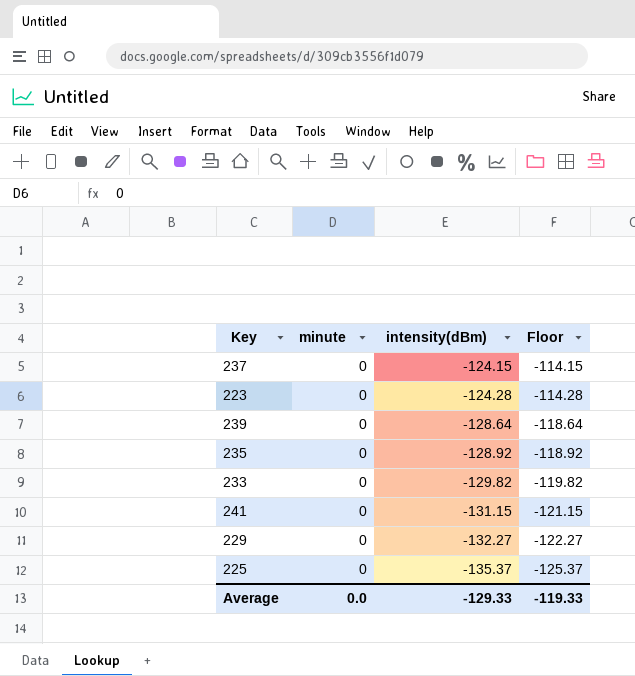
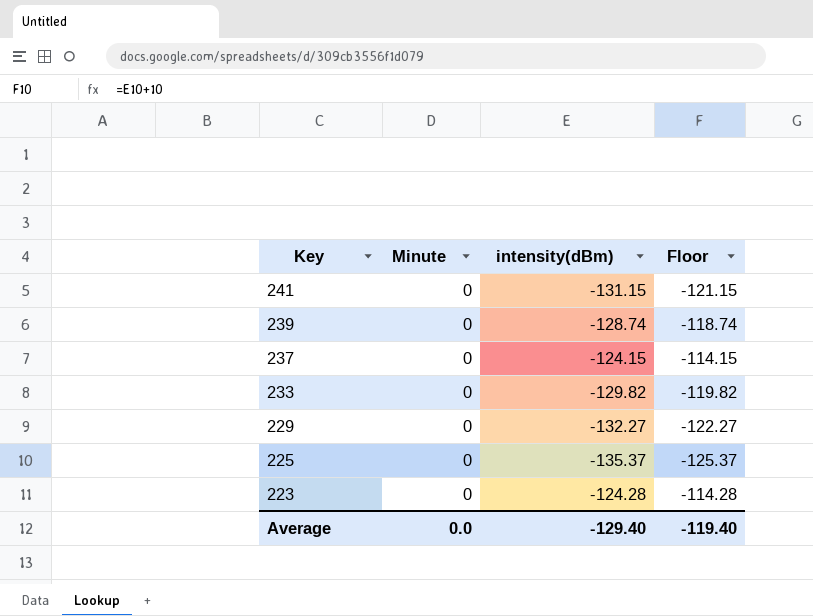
row order: intensity(dBm) descending -> Key descending
column name: minute -> Minute
row 235: 0 | -128.92 | -118.92 -> none
239 | intensity(dBm): -128.64 -> -128.74
239 | Floor: -118.64 -> -118.74
Average | intensity(dBm): -129.33 -> -129.40
Average | Floor: -119.33 -> -119.40

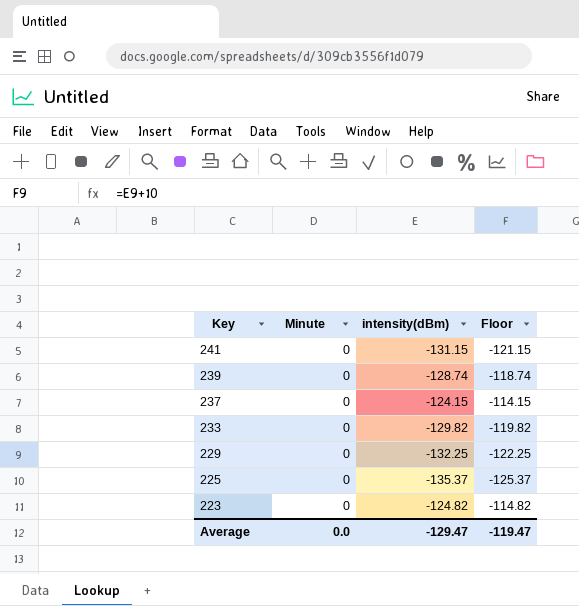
229 | intensity(dBm): -132.27 -> -132.25
229 | Floor: -122.27 -> -122.25
223 | intensity(dBm): -124.28 -> -124.82
223 | Floor: -114.28 -> -114.82
Average | intensity(dBm): -129.40 -> -129.47
Average | Floor: -119.40 -> -119.47

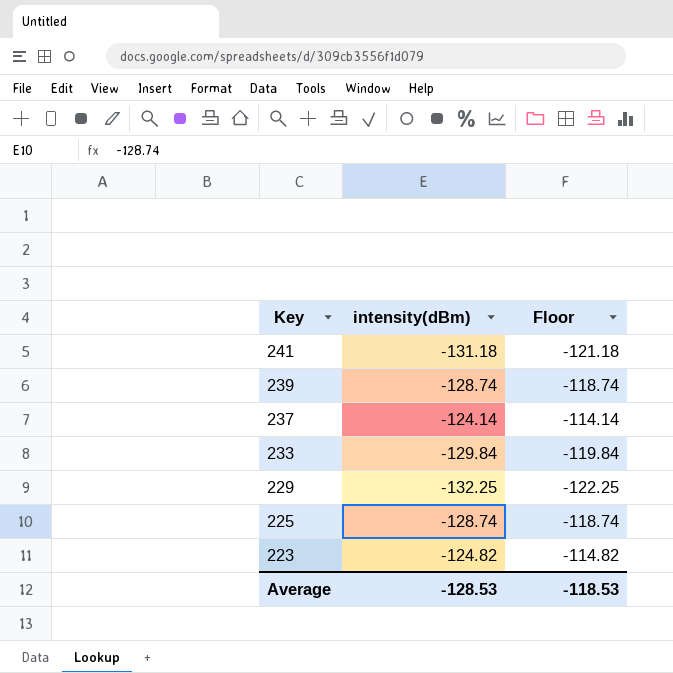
column Minute | position: 2 -> none
241 | intensity(dBm): -131.15 -> -131.18
241 | Floor: -121.15 -> -121.18
237 | intensity(dBm): -124.15 -> -124.14
237 | Floor: -114.15 -> -114.14
233 | intensity(dBm): -129.82 -> -129.84
233 | Floor: -119.82 -> -119.84
225 | intensity(dBm): -135.37 -> -128.74
225 | Floor: -125.37 -> -118.74
Average | intensity(dBm): -129.47 -> -128.53
Average | Floor: -119.47 -> -118.53

